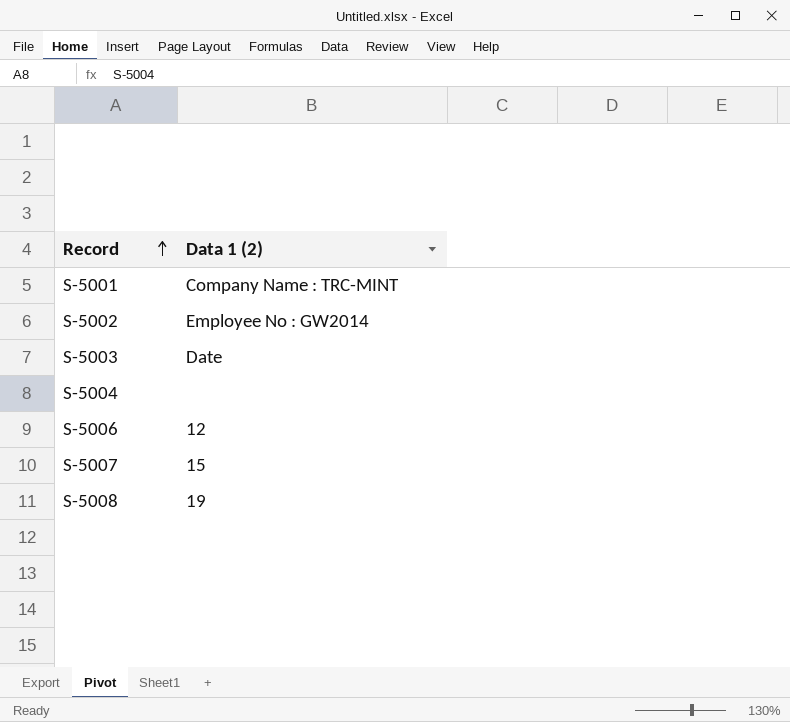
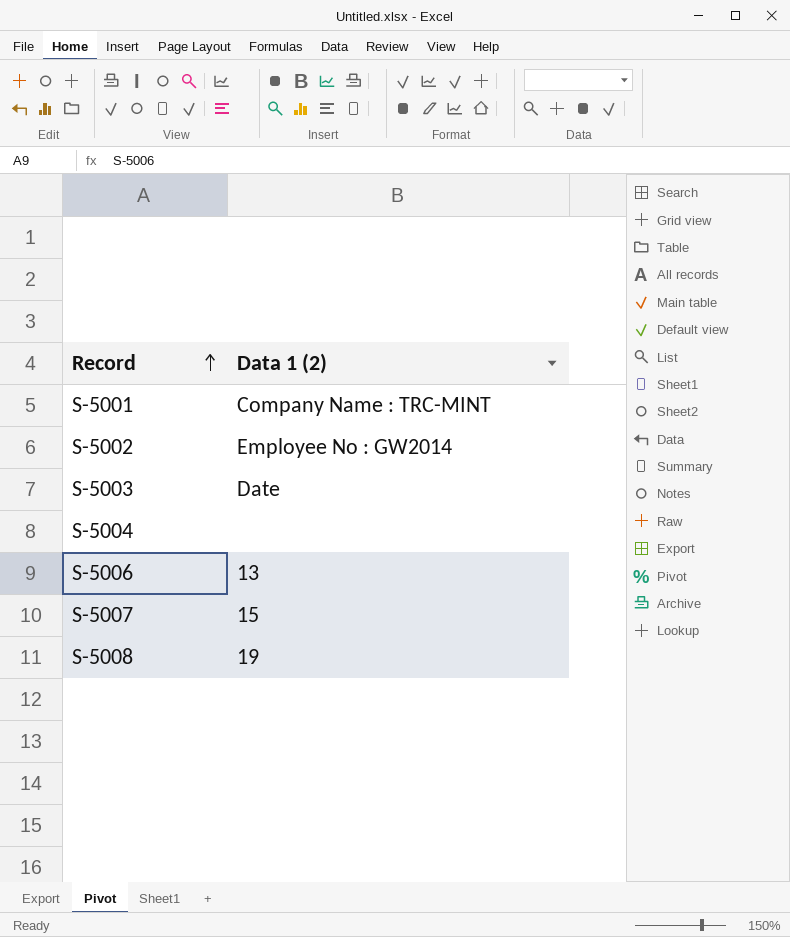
S-5006 | Data 1 (2): 12 -> 13

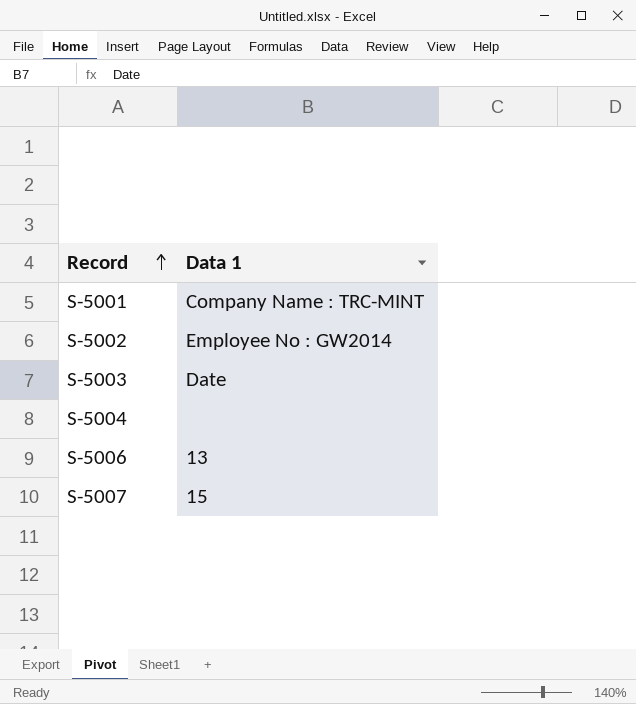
column name: Data 1 (2) -> Data 1
row S-5008: 19 -> none

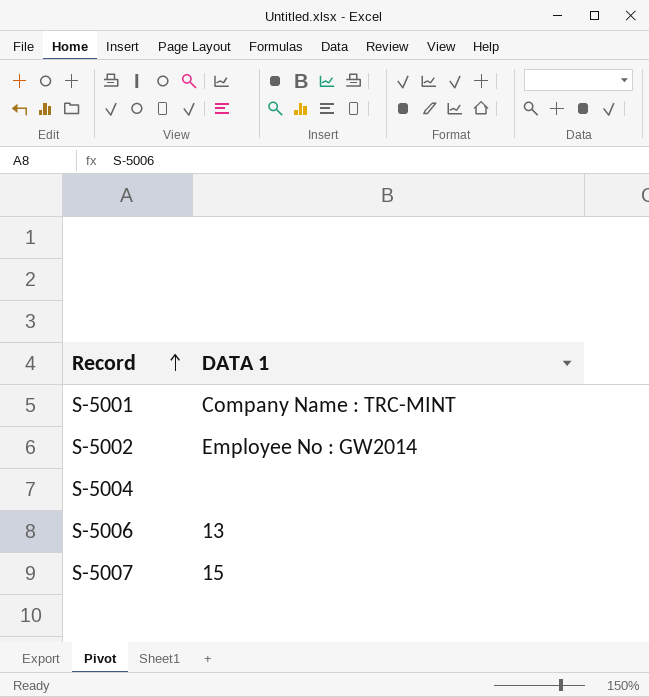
column name: Data 1 -> DATA 1
row S-5003: Date -> none

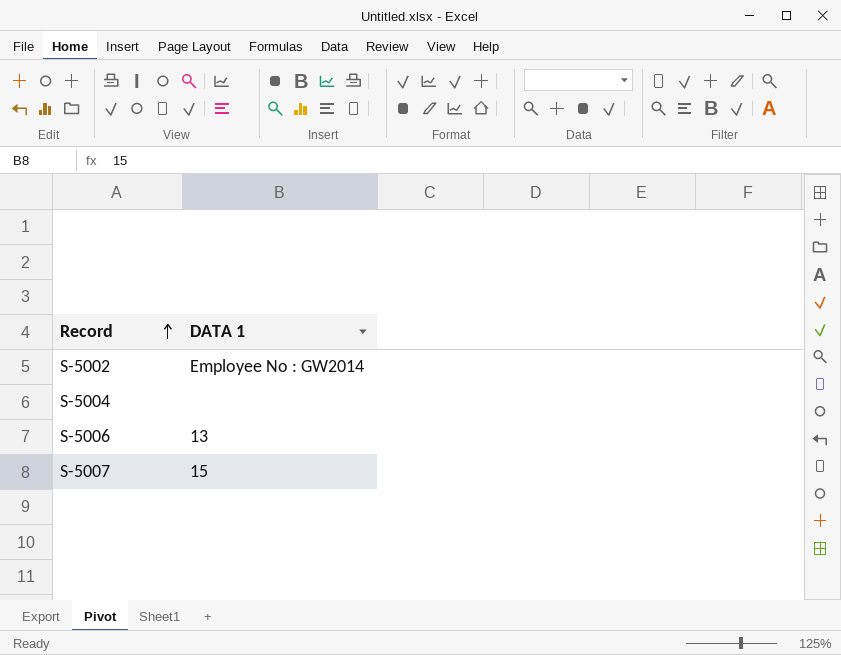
row S-5001: Company Name : TRC-MINT -> none

